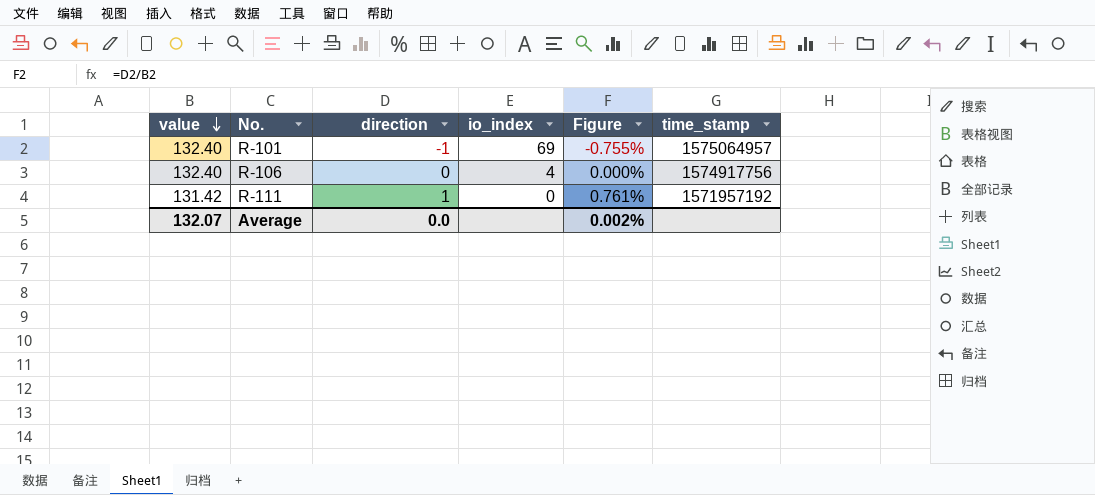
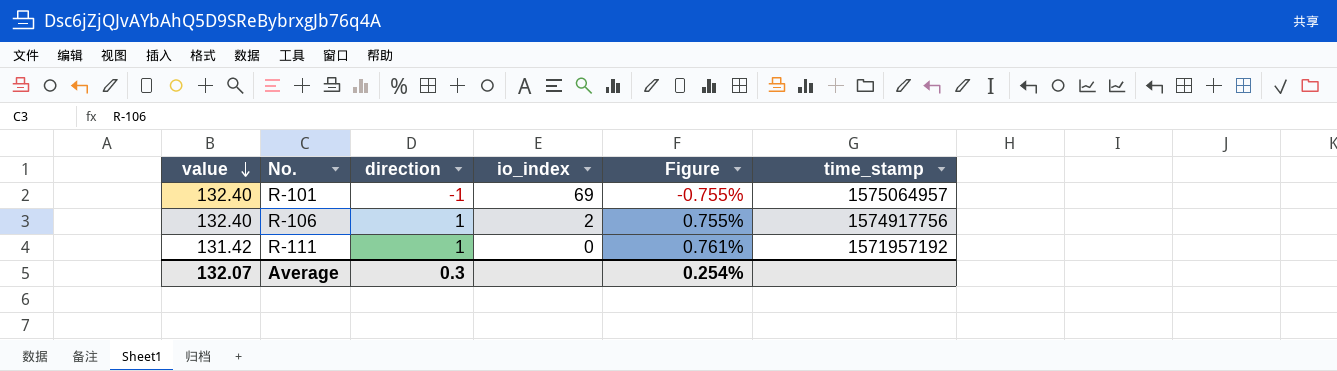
R-106 | direction: 0 -> 1
R-106 | io_index: 4 -> 2
R-106 | Figure: 0.000% -> 0.755%
Average | direction: 0.0 -> 0.3
Average | Figure: 0.002% -> 0.254%

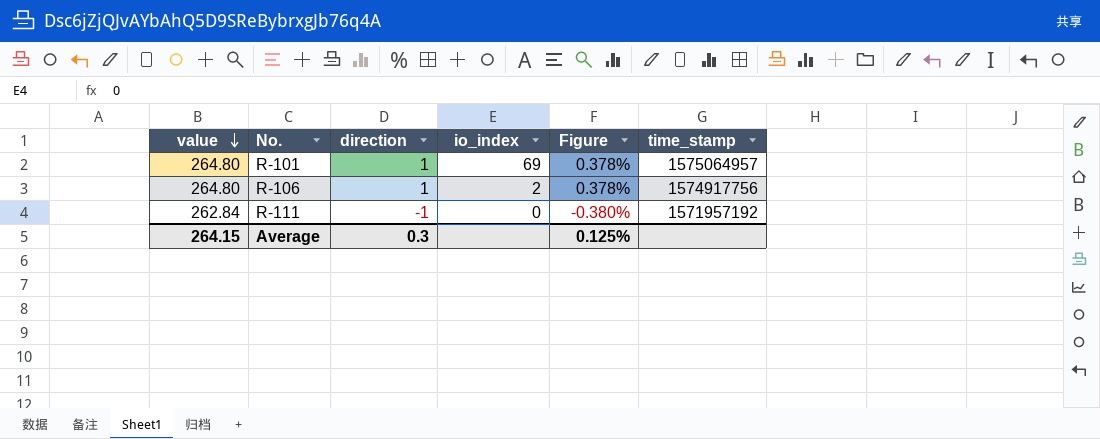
R-101 | value: 132.40 -> 264.80
R-101 | direction: -1 -> 1
R-101 | Figure: -0.755% -> 0.378%
R-106 | value: 132.40 -> 264.80
R-106 | Figure: 0.755% -> 0.378%
R-111 | value: 131.42 -> 262.84
R-111 | direction: 1 -> -1
R-111 | Figure: 0.761% -> -0.380%
Average | value: 132.07 -> 264.15
Average | Figure: 0.254% -> 0.125%

